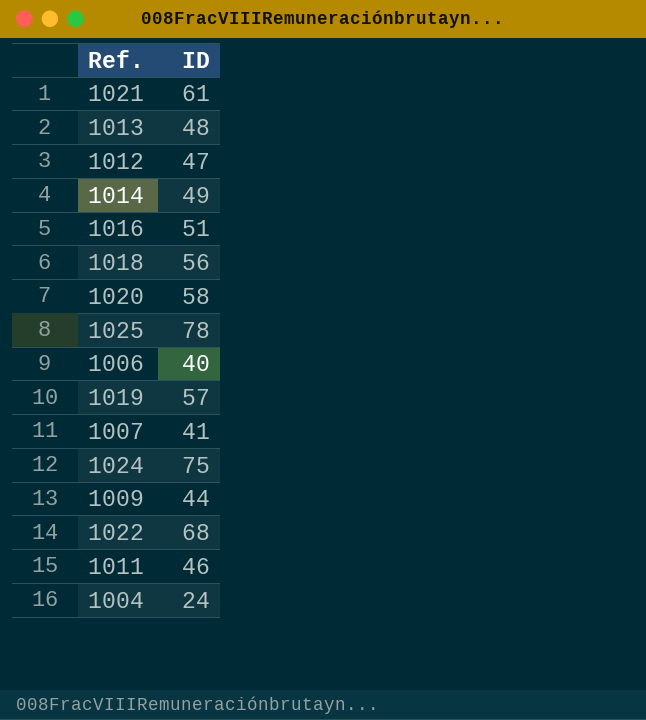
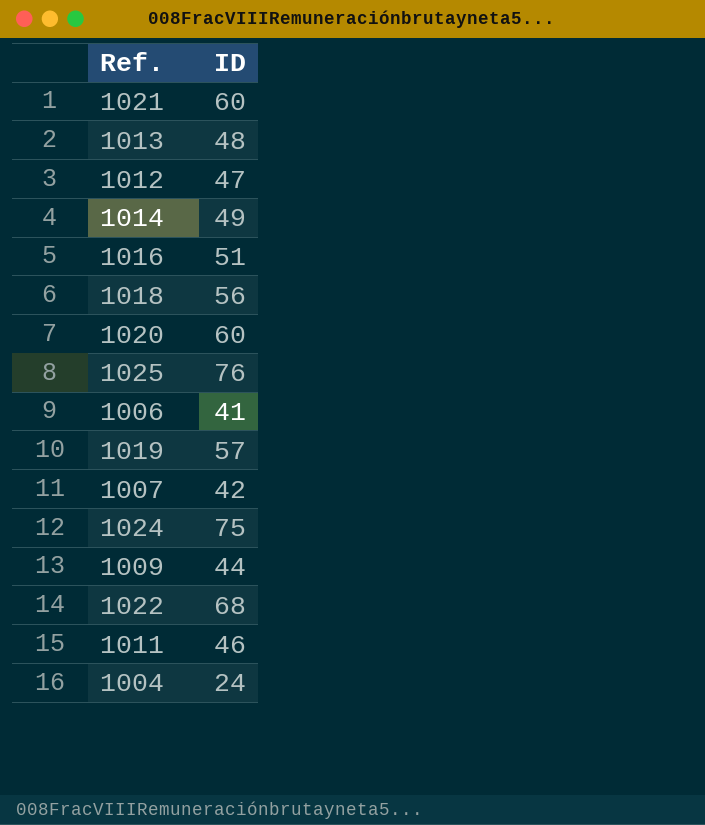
1021 | ID: 61 -> 60
1020 | ID: 58 -> 60
1025 | ID: 78 -> 76
1006 | ID: 40 -> 41
1007 | ID: 41 -> 42

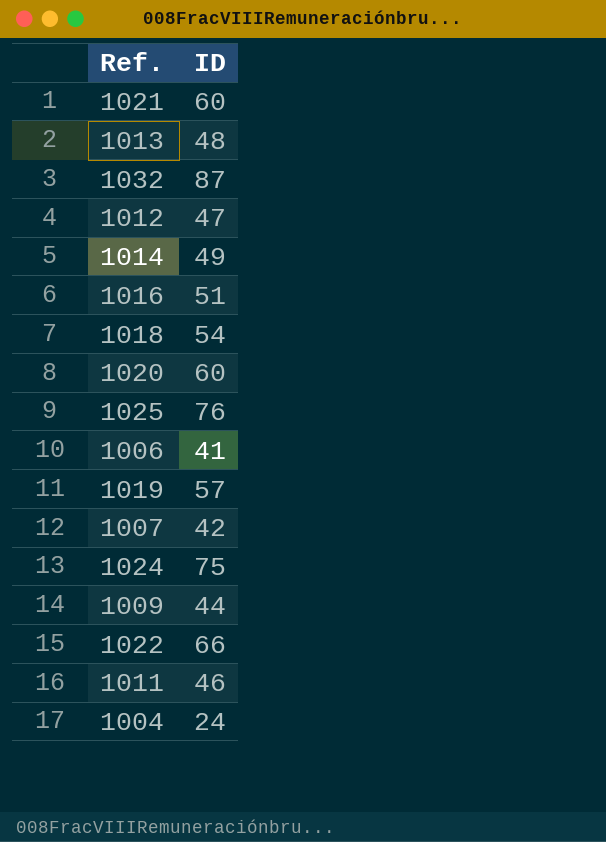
row 1032: none -> 87
1018 | ID: 56 -> 54
1022 | ID: 68 -> 66

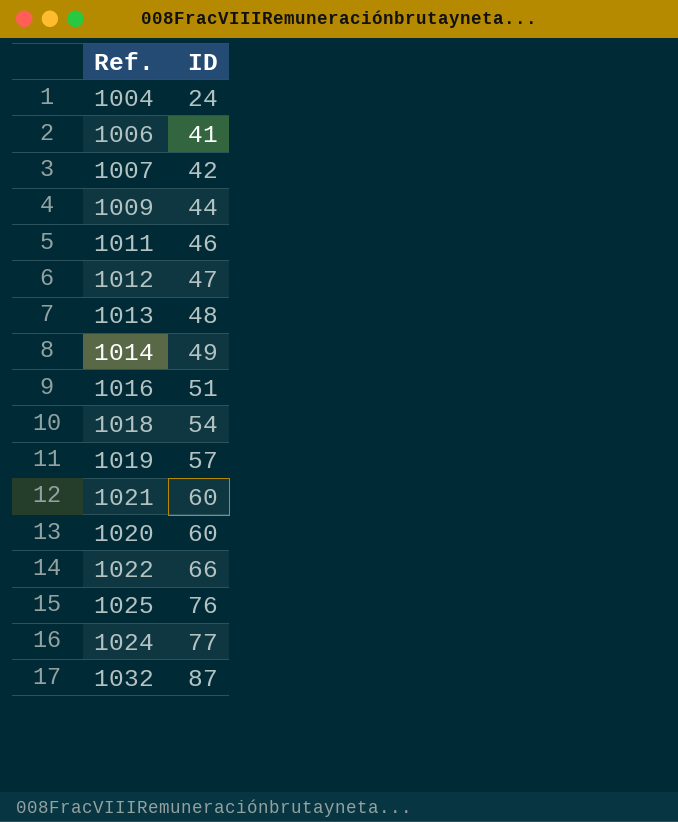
row order: none -> ID ascending
1024 | ID: 75 -> 77

